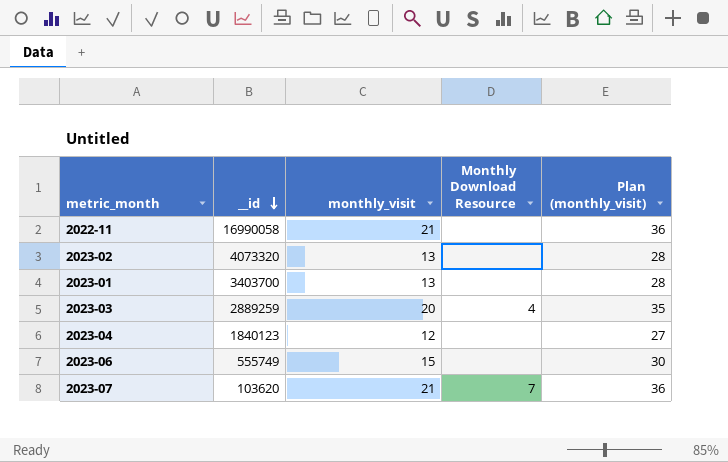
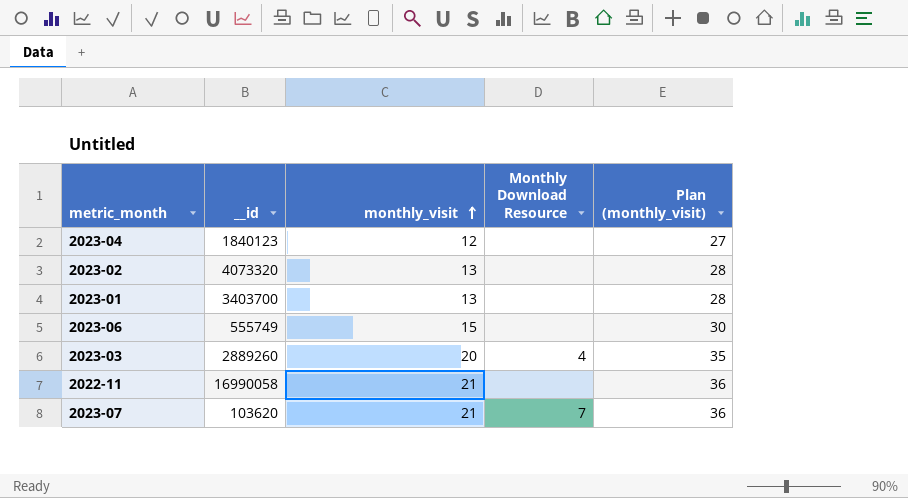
row order: __id descending -> monthly_visit ascending
2023-03 | __id: 2889259 -> 2889260

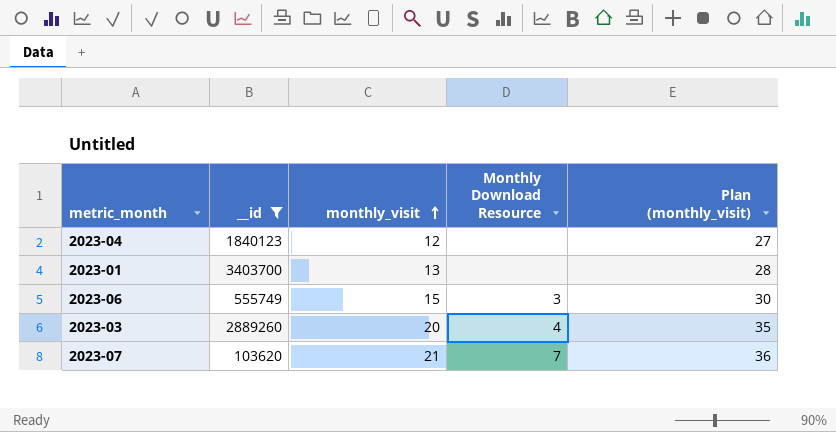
filter: none -> __id <= 3403700
2023-06 | Monthly Download Resource: none -> 3

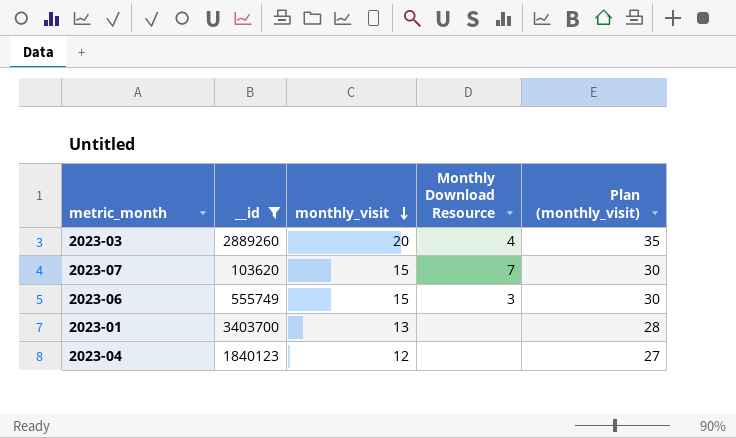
row order: monthly_visit ascending -> monthly_visit descending
2023-07 | monthly_visit: 21 -> 15
2023-07 | Plan (monthly_visit): 36 -> 30

